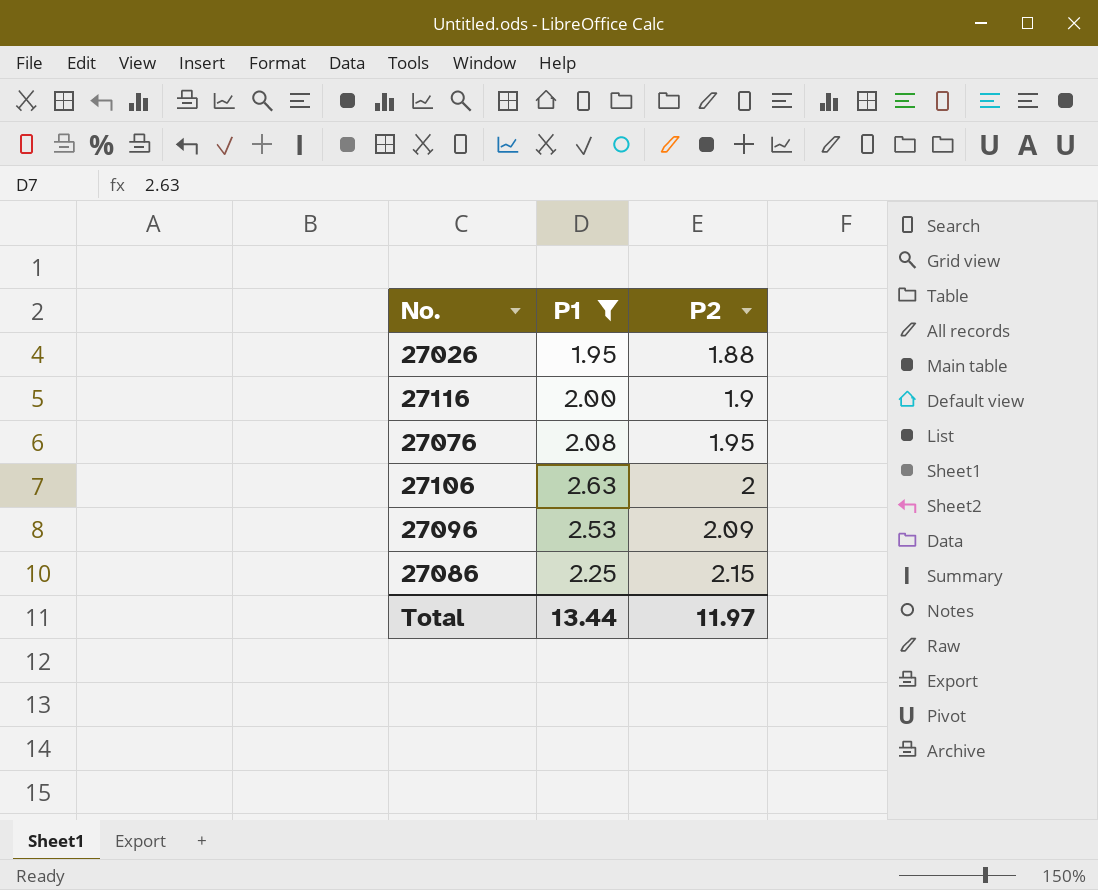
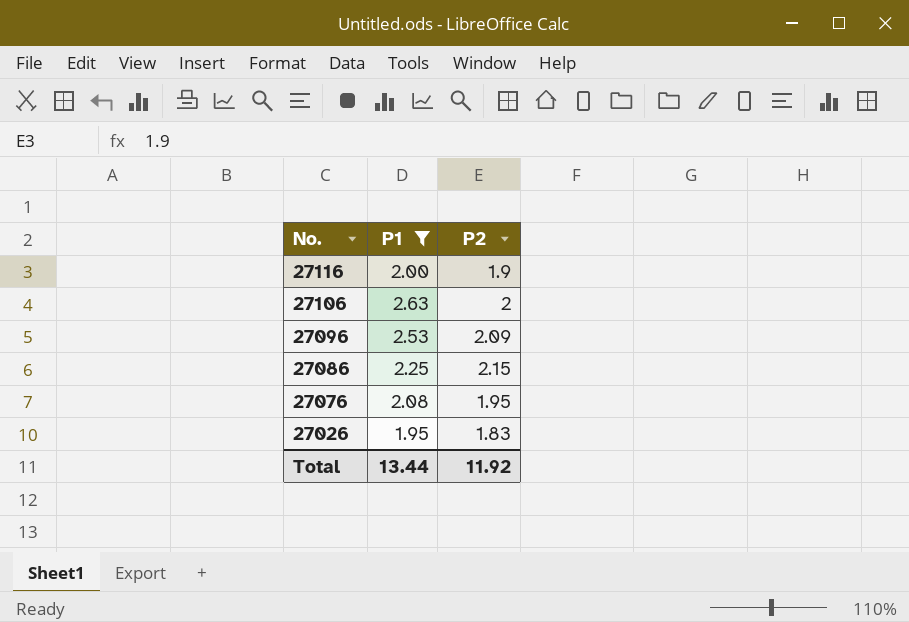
row order: P2 ascending -> No. descending
27026 | P2: 1.88 -> 1.83
Total | P2: 11.97 -> 11.92

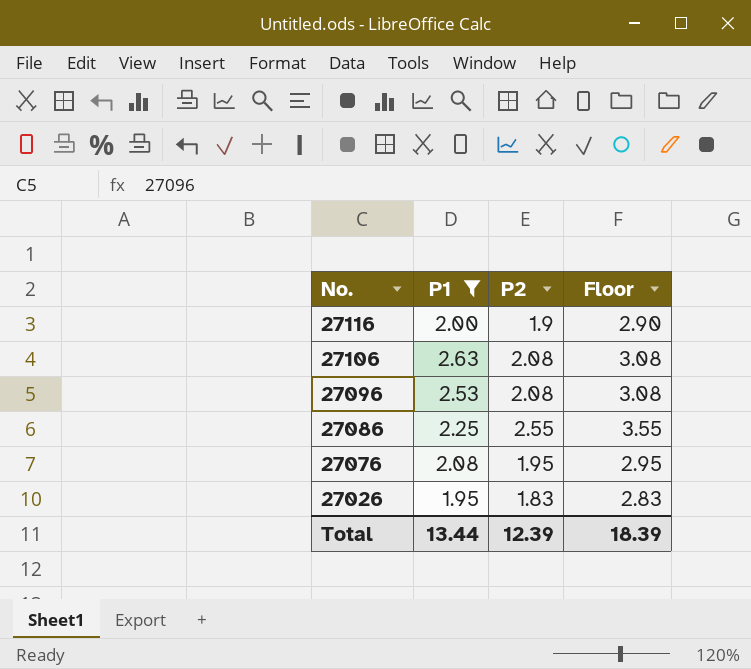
column Floor | formula: none -> [P2] + 1
27106 | P2: 2 -> 2.08
27096 | P2: 2.09 -> 2.08
27086 | P2: 2.15 -> 2.55
Total | P2: 11.92 -> 12.39

